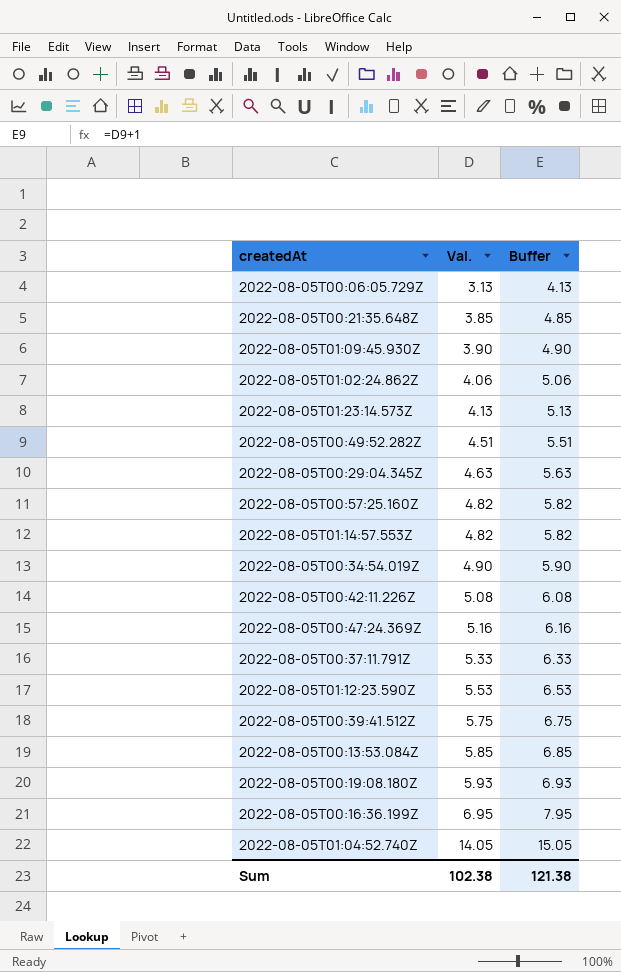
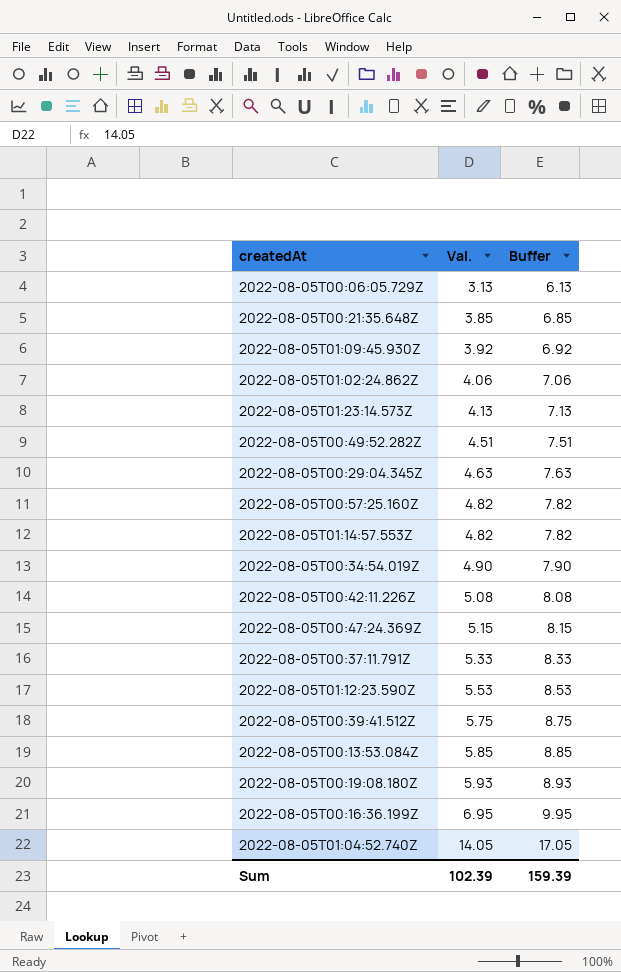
column Buffer | formula: [Val.] + 1 -> [Val.] + 3
2022-08-05T01:09:45.930Z | Val.: 3.90 -> 3.92
2022-08-05T00:47:24.369Z | Val.: 5.16 -> 5.15
Sum | Val.: 102.38 -> 102.39
Sum | Buffer: 121.38 -> 159.39

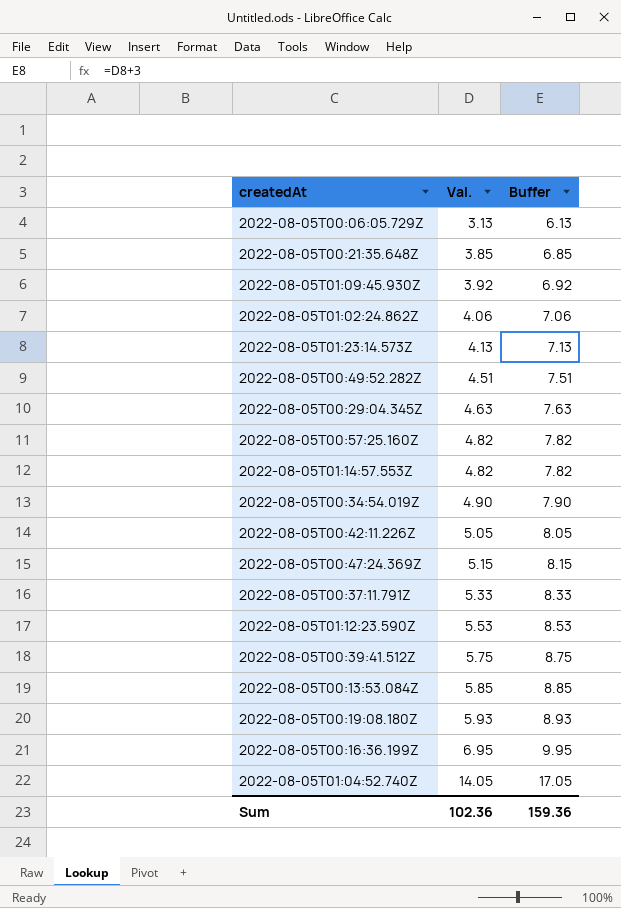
2022-08-05T00:42:11.226Z | Val.: 5.08 -> 5.05
2022-08-05T00:42:11.226Z | Buffer: 8.08 -> 8.05
Sum | Val.: 102.39 -> 102.36
Sum | Buffer: 159.39 -> 159.36

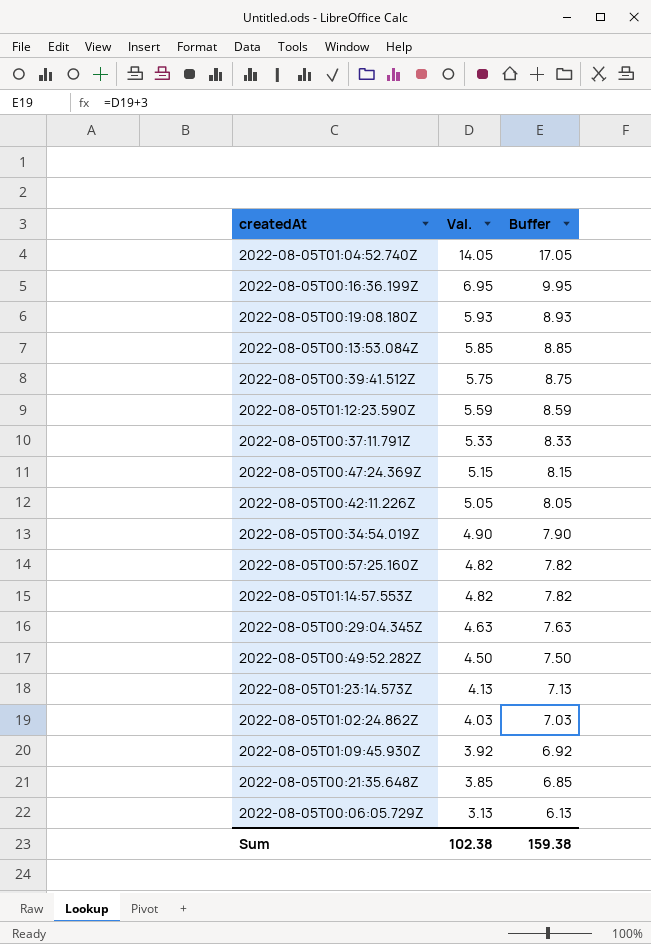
row order: Val. ascending -> Val. descending
2022-08-05T01:12:23.590Z | Val.: 5.53 -> 5.59
2022-08-05T01:12:23.590Z | Buffer: 8.53 -> 8.59
2022-08-05T00:49:52.282Z | Val.: 4.51 -> 4.50
2022-08-05T00:49:52.282Z | Buffer: 7.51 -> 7.50
2022-08-05T01:02:24.862Z | Val.: 4.06 -> 4.03
2022-08-05T01:02:24.862Z | Buffer: 7.06 -> 7.03
Sum | Val.: 102.36 -> 102.38
Sum | Buffer: 159.36 -> 159.38

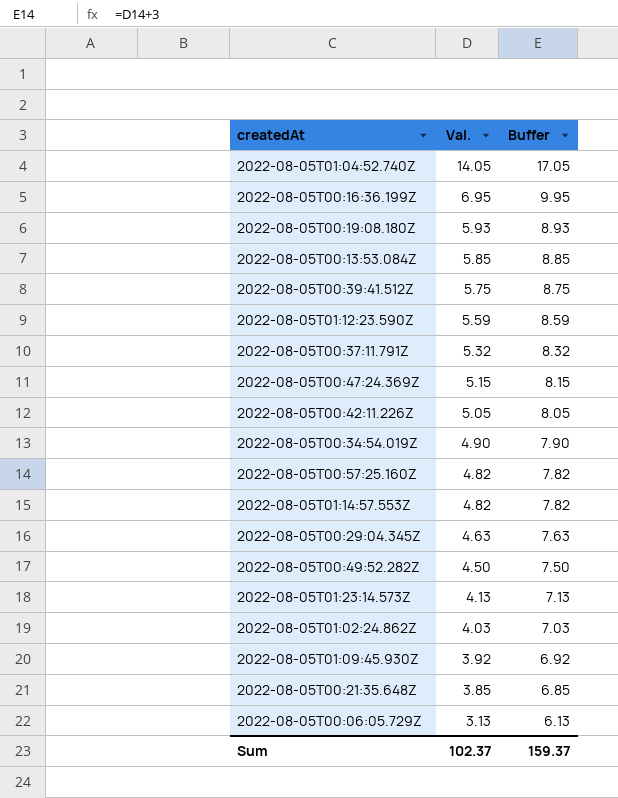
2022-08-05T00:37:11.791Z | Val.: 5.33 -> 5.32
2022-08-05T00:37:11.791Z | Buffer: 8.33 -> 8.32
Sum | Val.: 102.38 -> 102.37
Sum | Buffer: 159.38 -> 159.37

